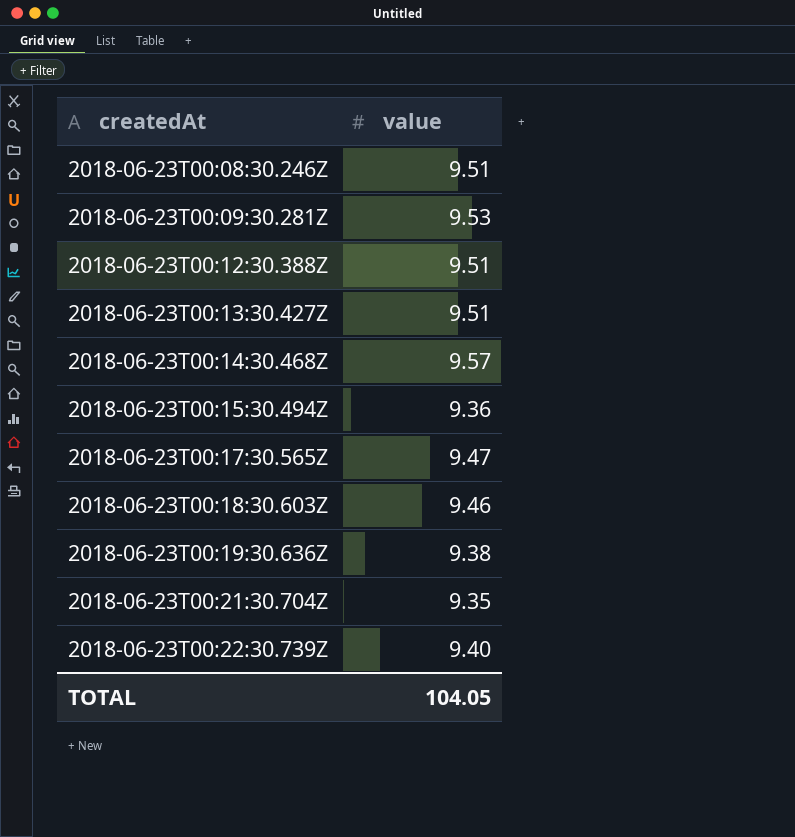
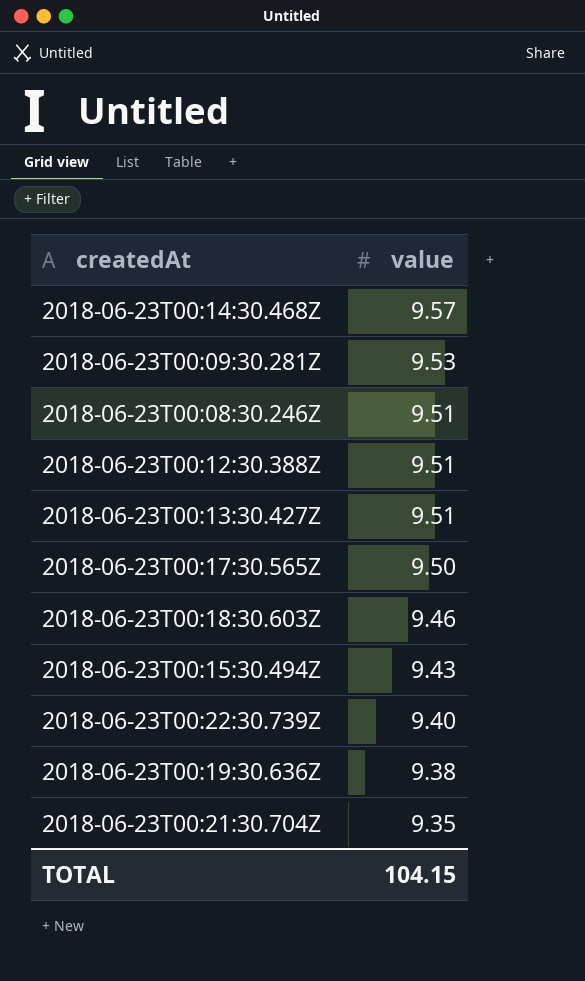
row order: createdAt ascending -> value descending
2018-06-23T00:17:30.565Z | value: 9.47 -> 9.50
2018-06-23T00:15:30.494Z | value: 9.36 -> 9.43
TOTAL | value: 104.05 -> 104.15

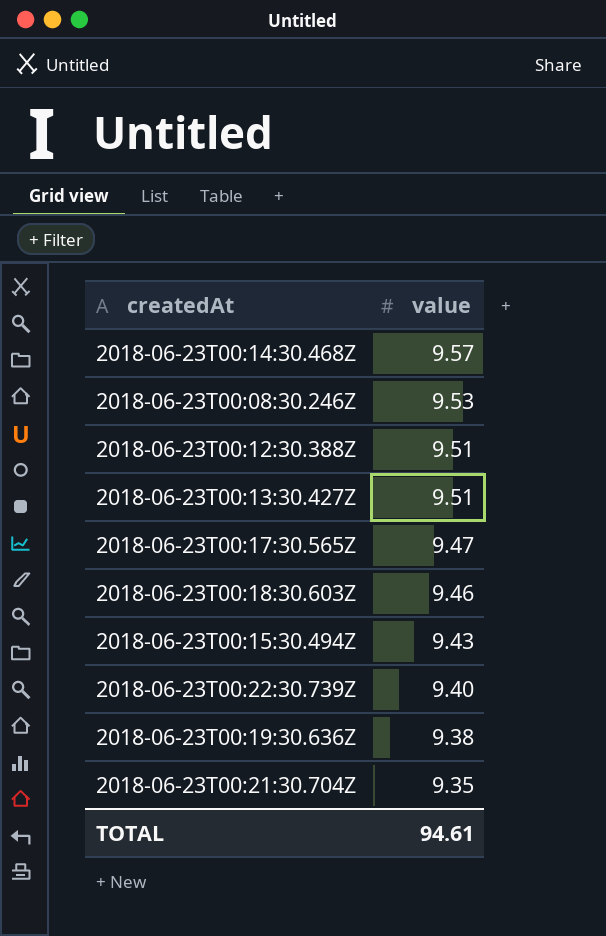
row 2018-06-23T00:09:30.281Z: 9.53 -> none
2018-06-23T00:08:30.246Z | value: 9.51 -> 9.53
2018-06-23T00:17:30.565Z | value: 9.50 -> 9.47
TOTAL | value: 104.15 -> 94.61

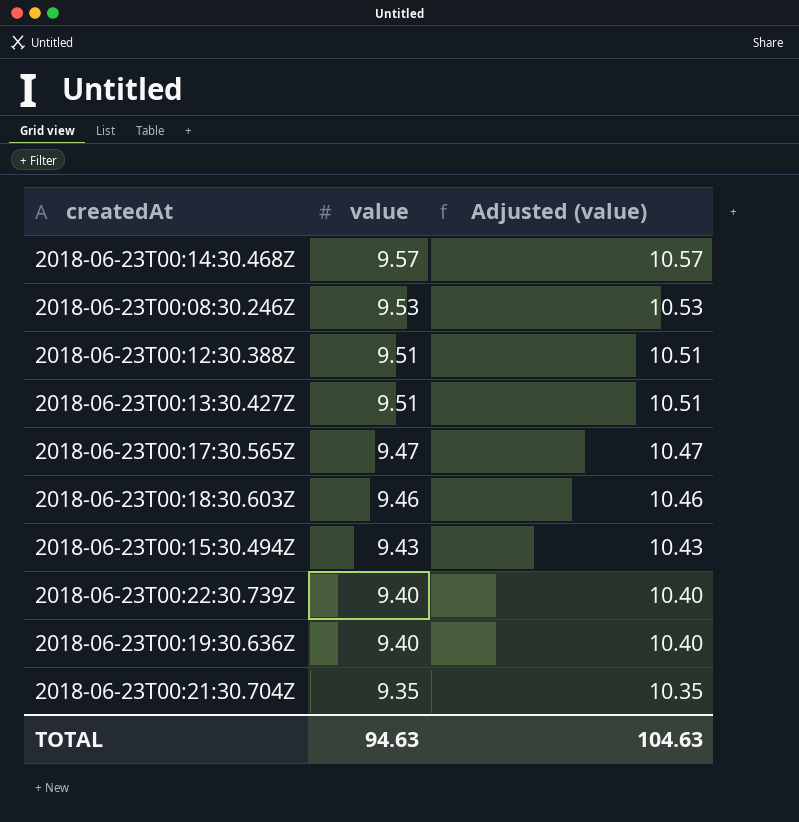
column Adjusted (value) | formula: none -> [value] + 1
2018-06-23T00:19:30.636Z | value: 9.38 -> 9.40
TOTAL | value: 94.61 -> 94.63

